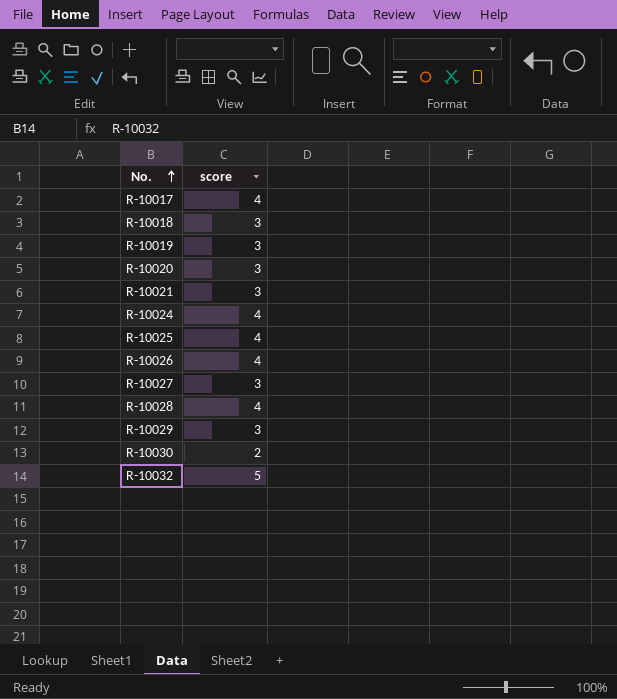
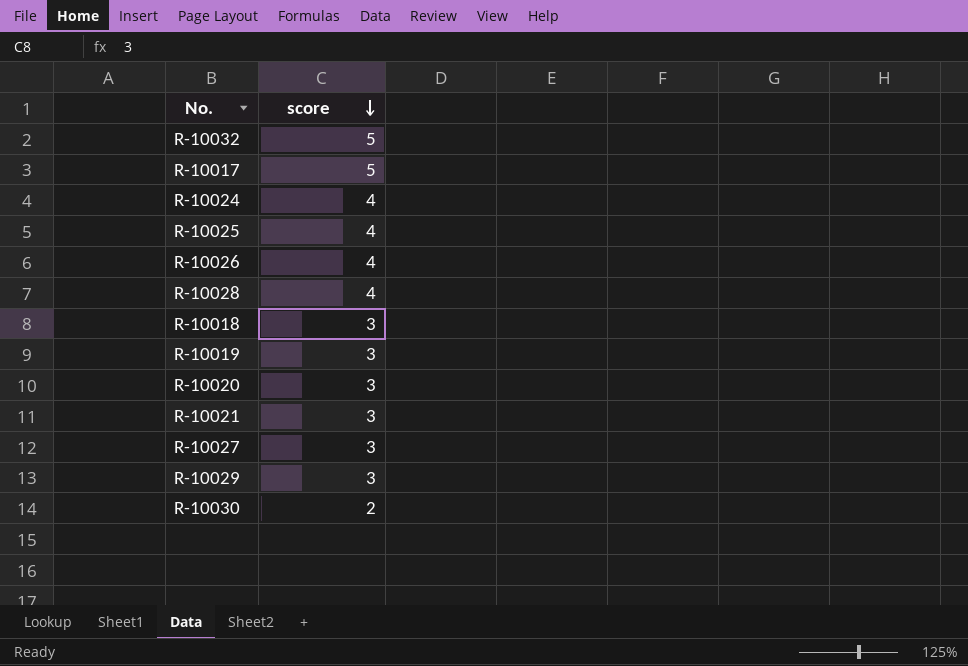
row order: No. ascending -> score descending
R-10017 | score: 4 -> 5

